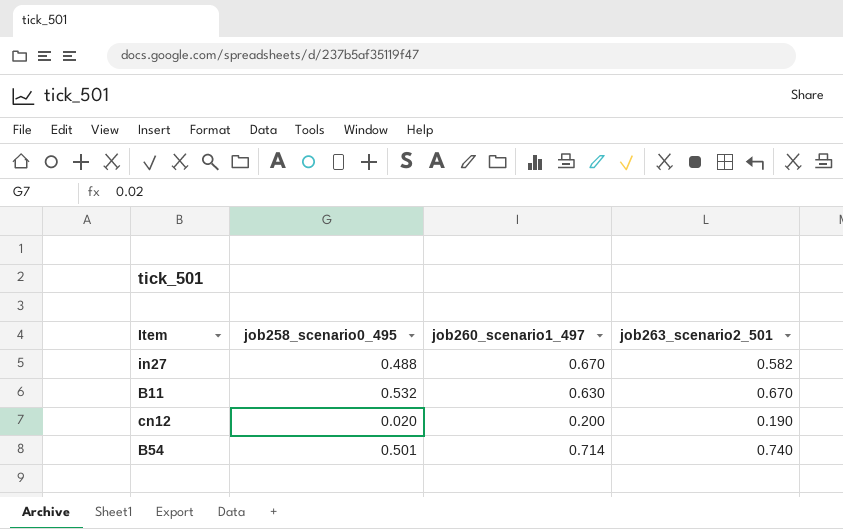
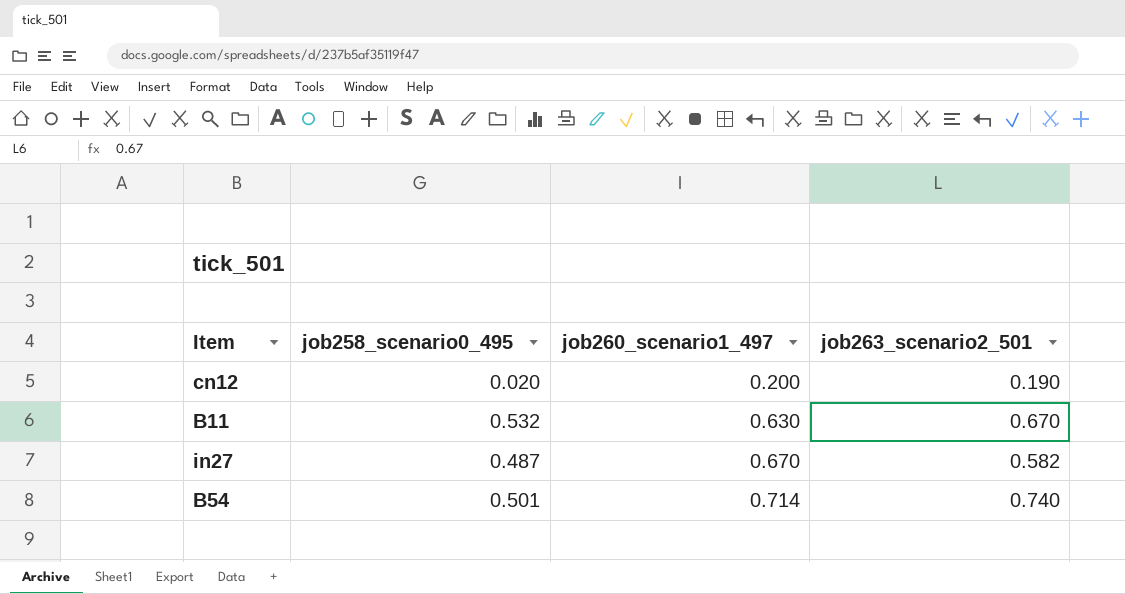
row order: none -> job260_scenario1_497 ascending
in27 | job258_scenario0_495: 0.488 -> 0.487

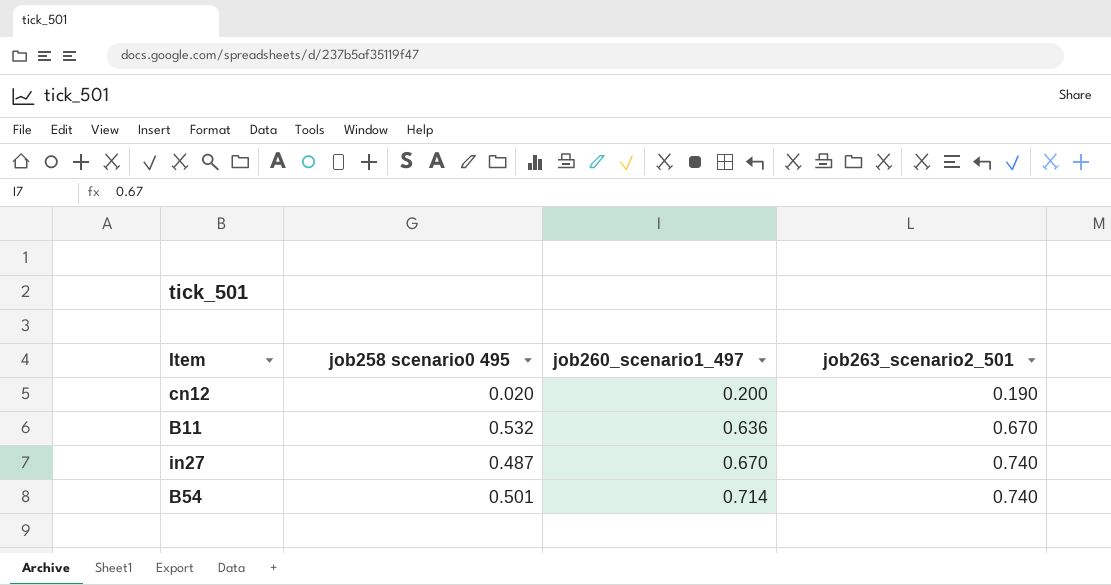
column name: job258_scenario0_495 -> job258 scenario0 495
B11 | job260_scenario1_497: 0.630 -> 0.636
in27 | job263_scenario2_501: 0.582 -> 0.740

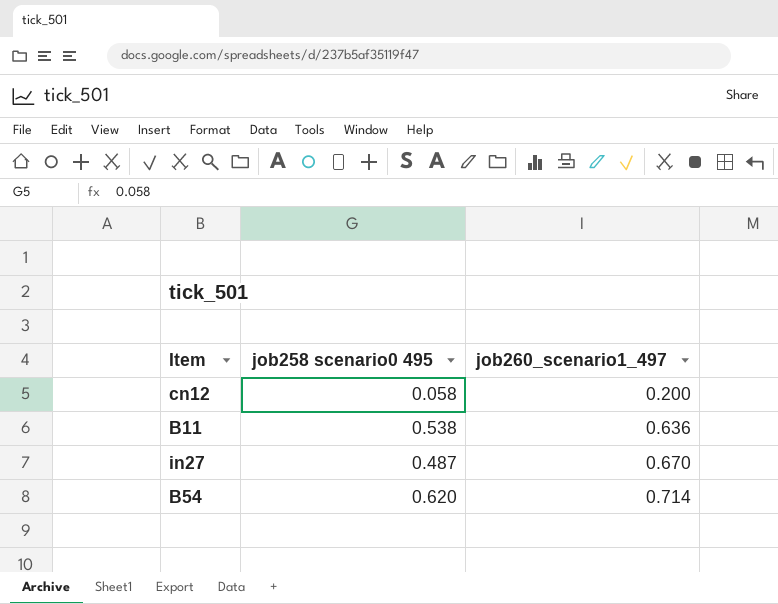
column job263_scenario2_501 | position: 4 -> none
cn12 | job258 scenario0 495: 0.020 -> 0.058
B11 | job258 scenario0 495: 0.532 -> 0.538
B54 | job258 scenario0 495: 0.501 -> 0.620

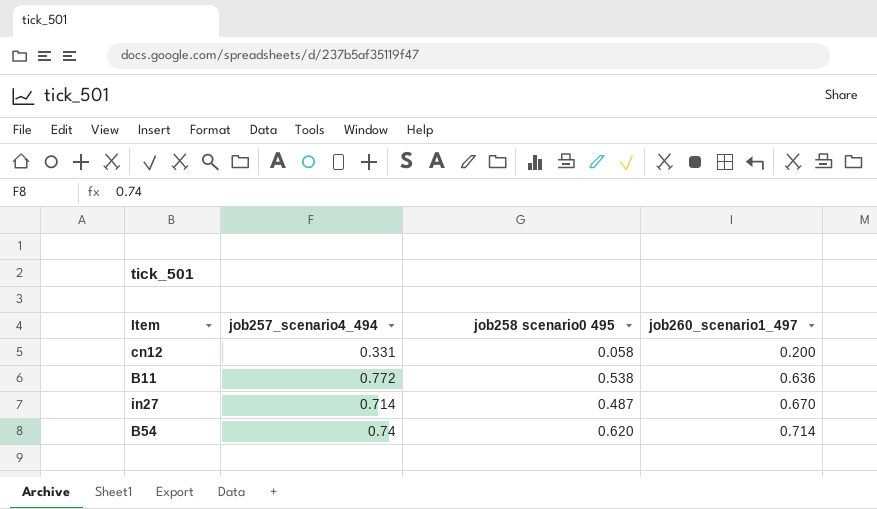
column job257_scenario4_494 | position: none -> 2

